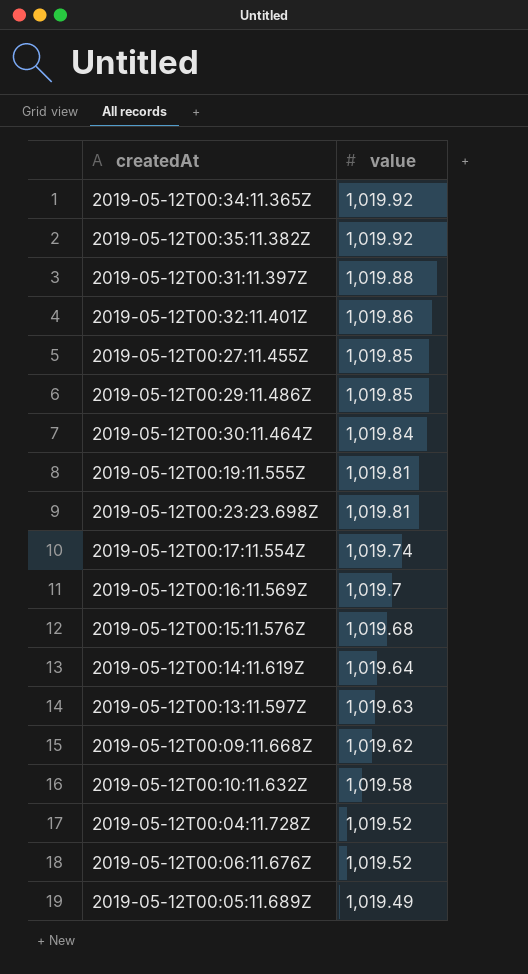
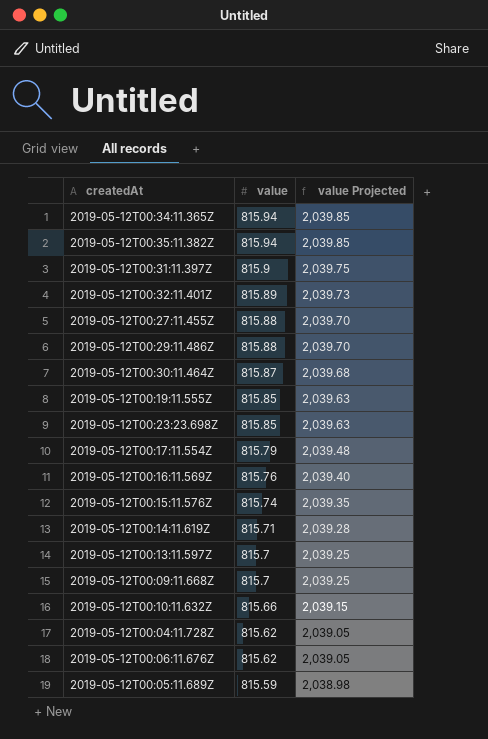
column value Projected | formula: none -> [value] * 2.5
2019-05-12T00:34:11.365Z | value: 1,019.92 -> 815.94
2019-05-12T00:35:11.382Z | value: 1,019.92 -> 815.94
2019-05-12T00:31:11.397Z | value: 1,019.88 -> 815.9
2019-05-12T00:32:11.401Z | value: 1,019.86 -> 815.89
2019-05-12T00:27:11.455Z | value: 1,019.85 -> 815.88
2019-05-12T00:29:11.486Z | value: 1,019.85 -> 815.88
2019-05-12T00:30:11.464Z | value: 1,019.84 -> 815.87
2019-05-12T00:19:11.555Z | value: 1,019.81 -> 815.85
2019-05-12T00:23:23.698Z | value: 1,019.81 -> 815.85
2019-05-12T00:17:11.554Z | value: 1,019.74 -> 815.79
2019-05-12T00:16:11.569Z | value: 1,019.7 -> 815.76
2019-05-12T00:15:11.576Z | value: 1,019.68 -> 815.74
2019-05-12T00:14:11.619Z | value: 1,019.64 -> 815.71
2019-05-12T00:13:11.597Z | value: 1,019.63 -> 815.7
2019-05-12T00:09:11.668Z | value: 1,019.62 -> 815.7
2019-05-12T00:10:11.632Z | value: 1,019.58 -> 815.66
2019-05-12T00:04:11.728Z | value: 1,019.52 -> 815.62
2019-05-12T00:06:11.676Z | value: 1,019.52 -> 815.62
2019-05-12T00:05:11.689Z | value: 1,019.49 -> 815.59

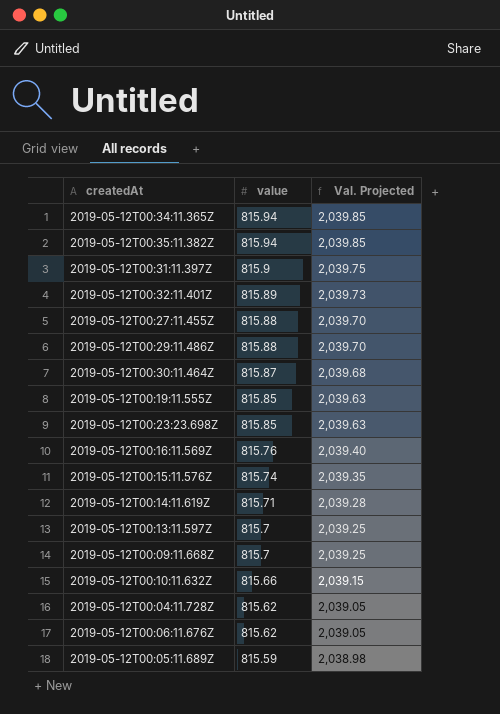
column name: value Projected -> Val. Projected
row 2019-05-12T00:17:11.554Z: 815.79 | 2,039.48 -> none

